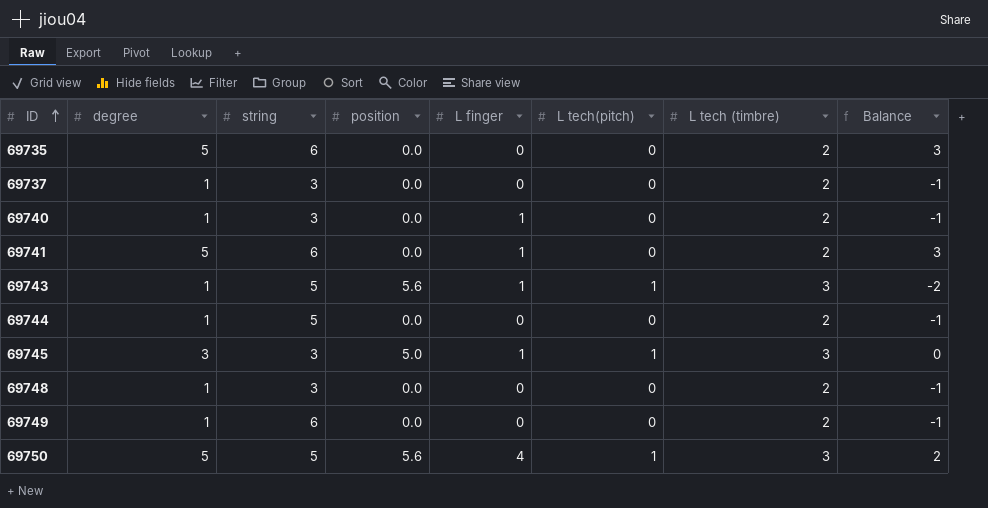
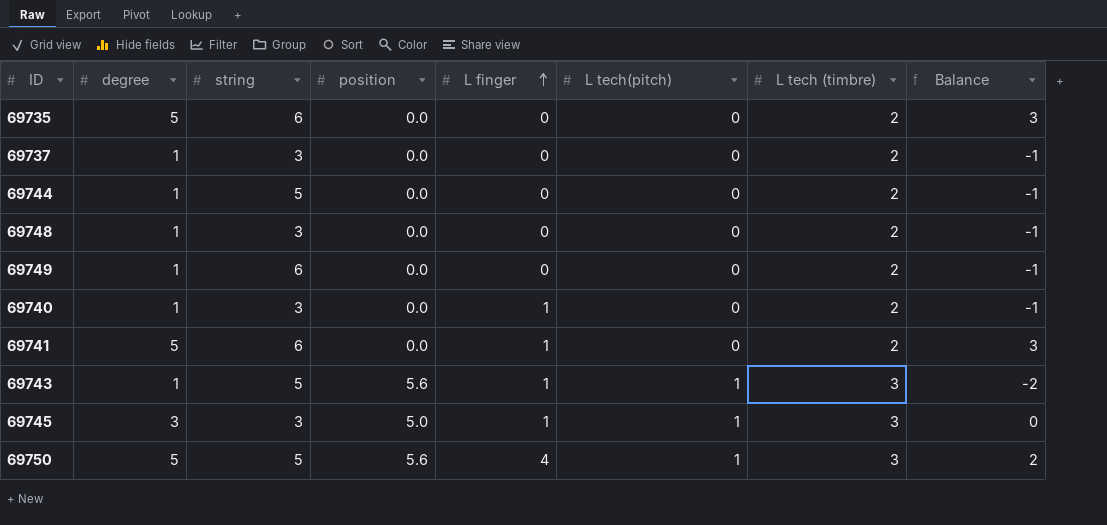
row order: ID ascending -> L finger ascending

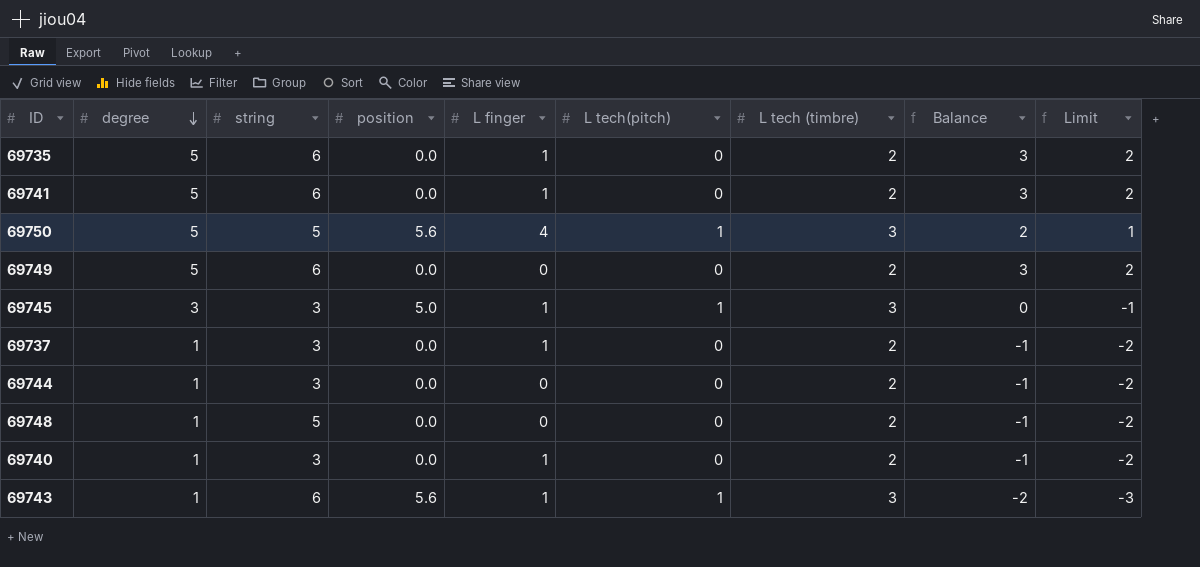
row order: L finger ascending -> degree descending
column Limit | formula: none -> [Balance] - 1
69735 | L finger: 0 -> 1
69749 | degree: 1 -> 5
69749 | Balance: -1 -> 3
69737 | L finger: 0 -> 1
69744 | string: 5 -> 3
69748 | string: 3 -> 5
69743 | string: 5 -> 6

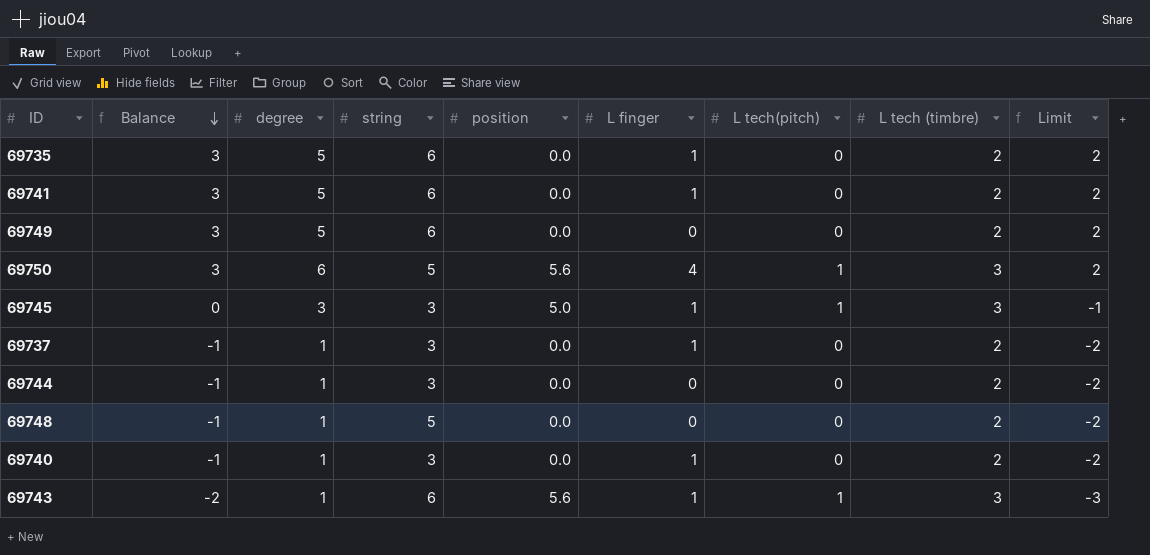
row order: degree descending -> Balance descending
column Balance | position: 8 -> 2
69750 | Balance: 2 -> 3
69750 | degree: 5 -> 6
69750 | Limit: 1 -> 2

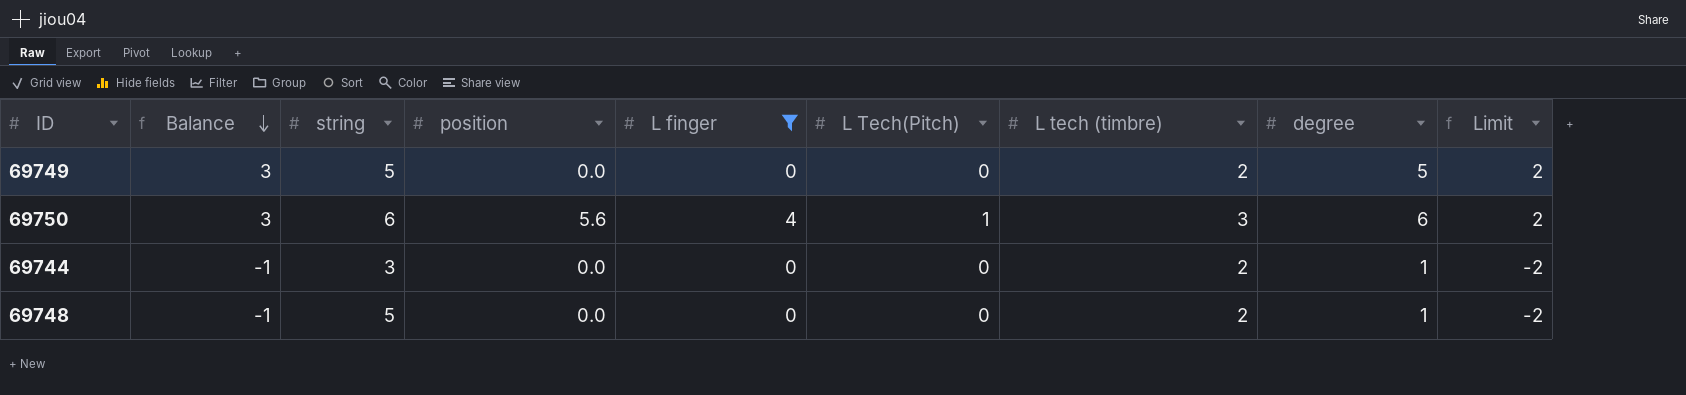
filter: none -> L finger != 1
column name: L tech(pitch) -> L Tech(Pitch)
column degree | position: 3 -> 8
69749 | string: 6 -> 5
69750 | string: 5 -> 6

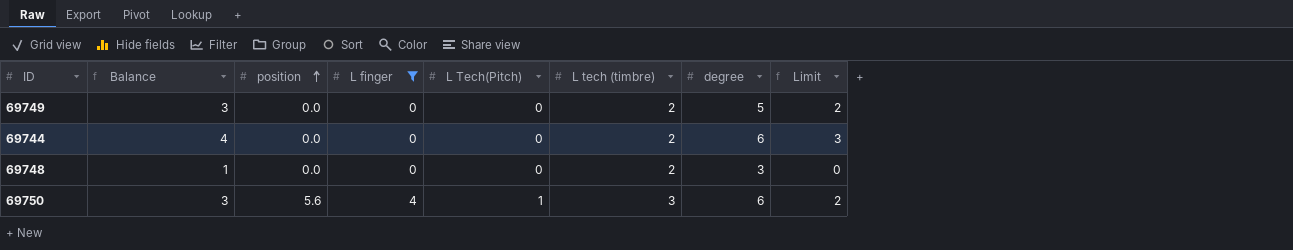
row order: Balance descending -> position ascending
column string | position: 3 -> none
69744 | Balance: -1 -> 4
69744 | degree: 1 -> 6
69744 | Limit: -2 -> 3
69748 | Balance: -1 -> 1
69748 | degree: 1 -> 3
69748 | Limit: -2 -> 0

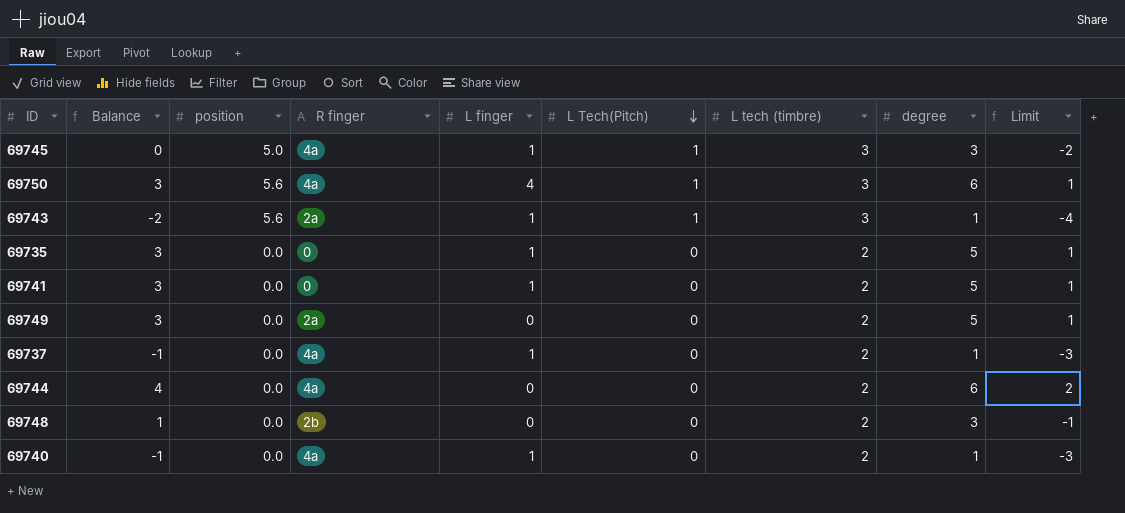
filter: L finger != 1 -> none
row order: position ascending -> L Tech(Pitch) descending
column R finger | position: none -> 4
column Limit | formula: [Balance] - 1 -> [Balance] - 2

